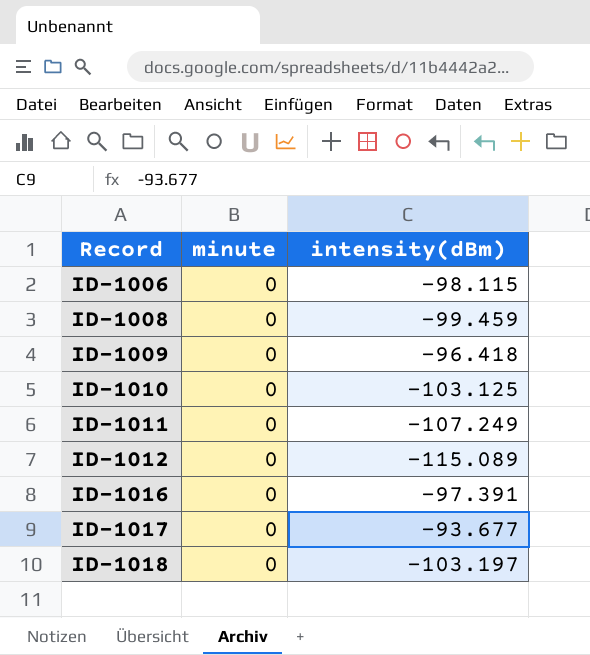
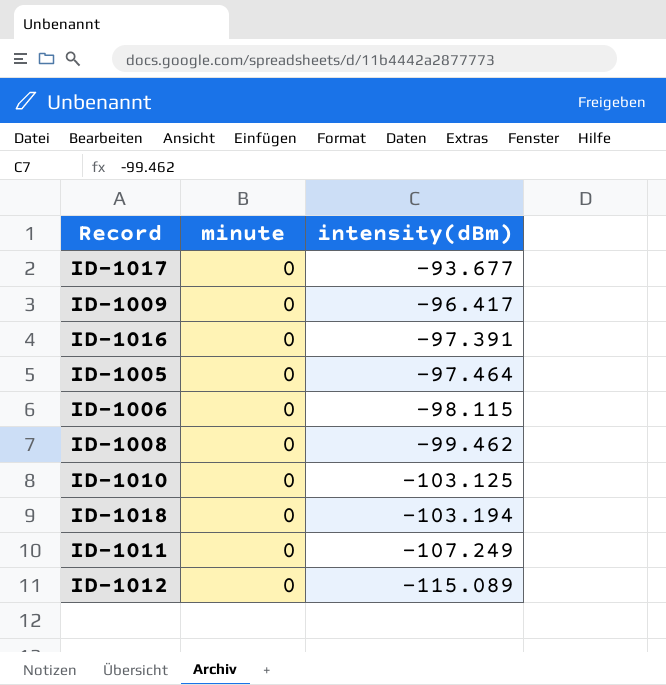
row order: Record ascending -> intensity(dBm) descending
ID-1009 | intensity(dBm): -96.418 -> -96.417
row ID-1005: none -> 0 | -97.464
ID-1008 | intensity(dBm): -99.459 -> -99.462
ID-1018 | intensity(dBm): -103.197 -> -103.194

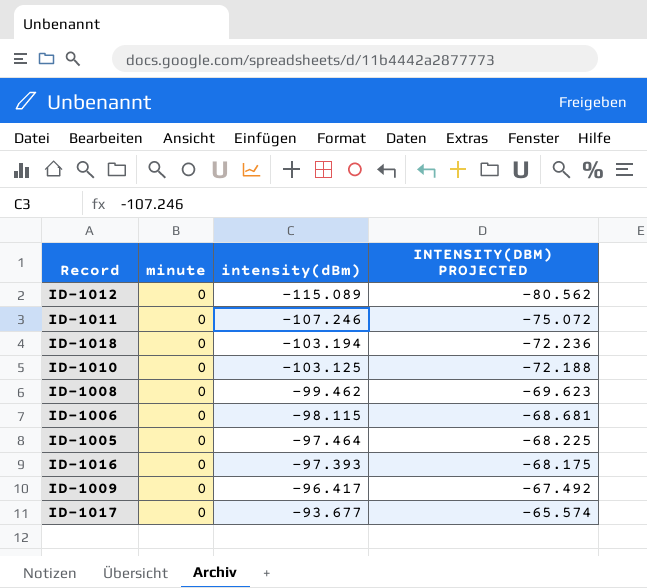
row order: intensity(dBm) descending -> intensity(dBm) ascending
column INTENSITY(DBM) PROJECTED | formula: none -> [intensity(dBm)] * 0.7
ID-1011 | intensity(dBm): -107.249 -> -107.246
ID-1016 | intensity(dBm): -97.391 -> -97.393

